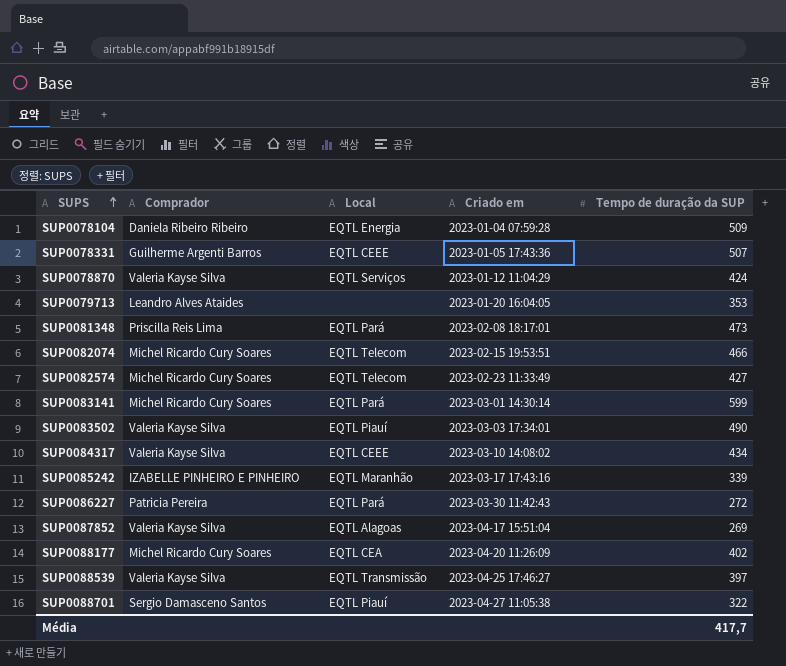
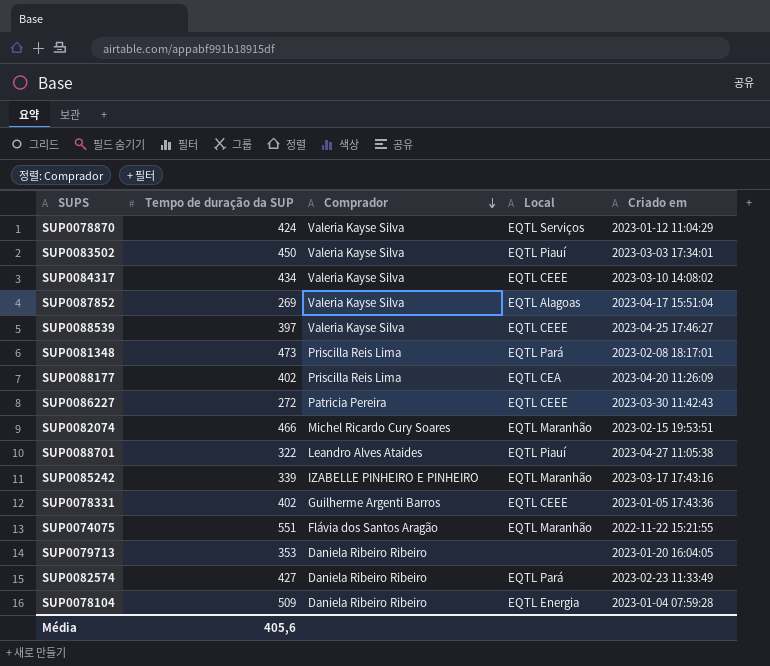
row order: SUPS ascending -> Comprador descending
column Tempo de duração da SUP | position: 5 -> 2
row SUP0083141: Michel Ricardo Cury Soares | EQTL Pará | 2023-03-01 14:30:14 | 599 -> none
SUP0083502 | Tempo de duração da SUP: 490 -> 450
SUP0088539 | Local: EQTL Transmissão -> EQTL CEEE
SUP0088177 | Comprador: Michel Ricardo Cury Soares -> Priscilla Reis Lima
SUP0086227 | Local: EQTL Pará -> EQTL CEEE
SUP0082074 | Local: EQTL Telecom -> EQTL Maranhão
SUP0088701 | Comprador: Sergio Damasceno Santos -> Leandro Alves Ataides
SUP0078331 | Tempo de duração da SUP: 507 -> 402
row SUP0074075: none -> 551 | Flávia dos Santos Aragão | EQTL Maranhão | 2022-11-22 15:21:55
SUP0079713 | Comprador: Leandro Alves Ataides -> Daniela Ribeiro Ribeiro
SUP0082574 | Comprador: Michel Ricardo Cury Soares -> Daniela Ribeiro Ribeiro
SUP0082574 | Local: EQTL Telecom -> EQTL Pará
Média | Tempo de duração da SUP: 417,7 -> 405,6

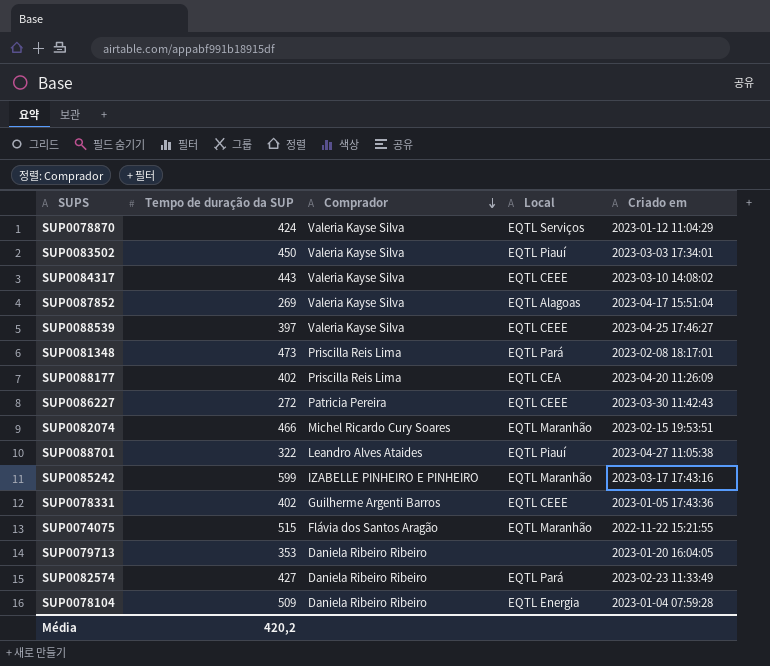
SUP0084317 | Tempo de duração da SUP: 434 -> 443
SUP0085242 | Tempo de duração da SUP: 339 -> 599
SUP0074075 | Tempo de duração da SUP: 551 -> 515
Média | Tempo de duração da SUP: 405,6 -> 420,2

